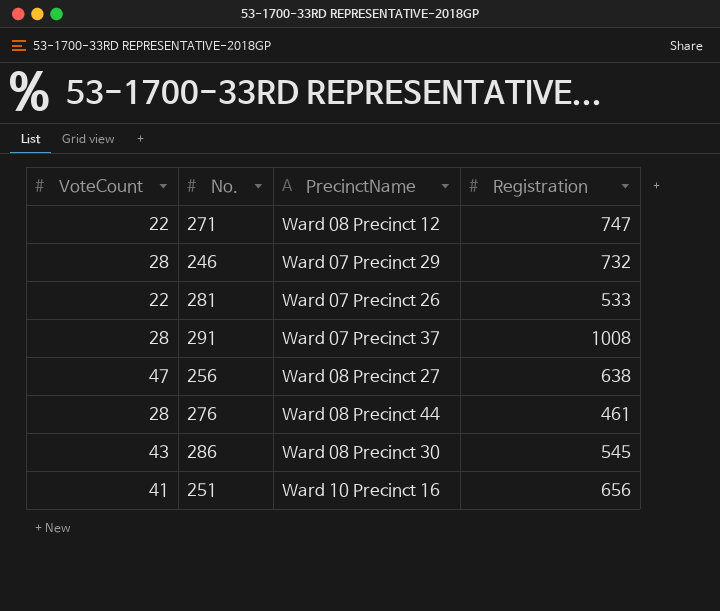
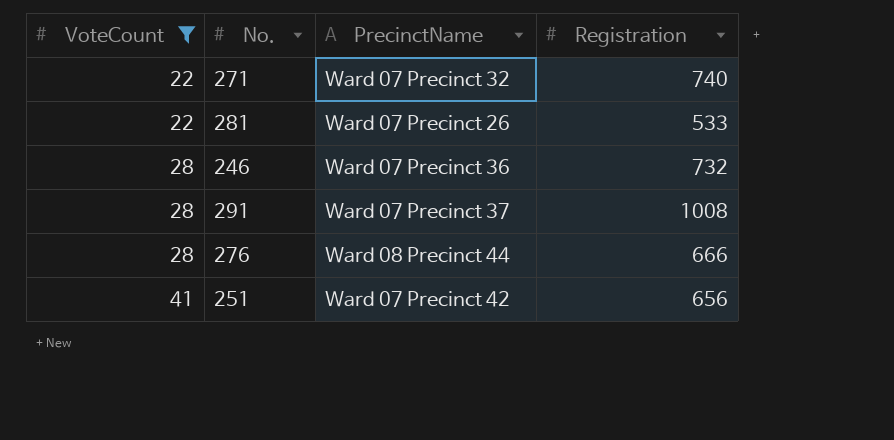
filter: none -> VoteCount <= 41
row order: none -> VoteCount ascending
271 | PrecinctName: Ward 08 Precinct 12 -> Ward 07 Precinct 32
271 | Registration: 747 -> 740
246 | PrecinctName: Ward 07 Precinct 29 -> Ward 07 Precinct 36
276 | Registration: 461 -> 666
251 | PrecinctName: Ward 10 Precinct 16 -> Ward 07 Precinct 42

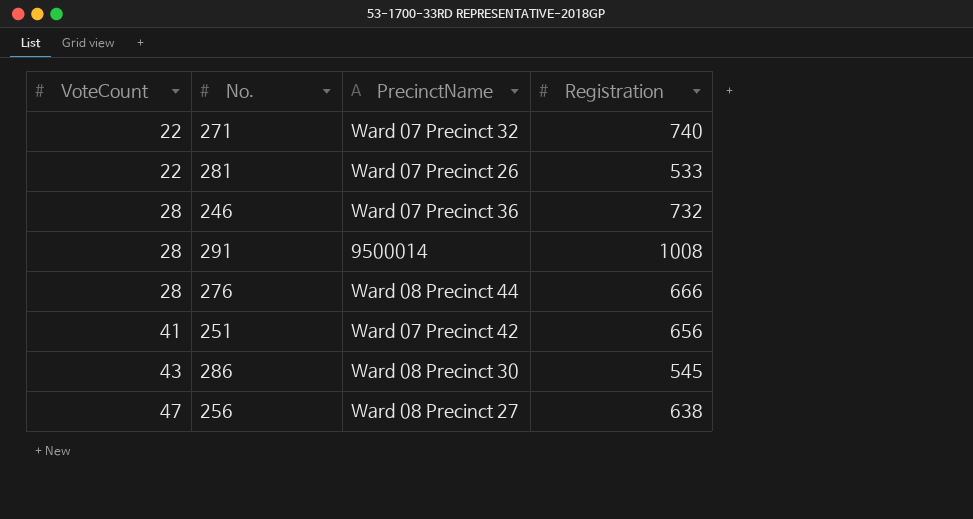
filter: VoteCount <= 41 -> none
291 | PrecinctName: Ward 07 Precinct 37 -> 9500014

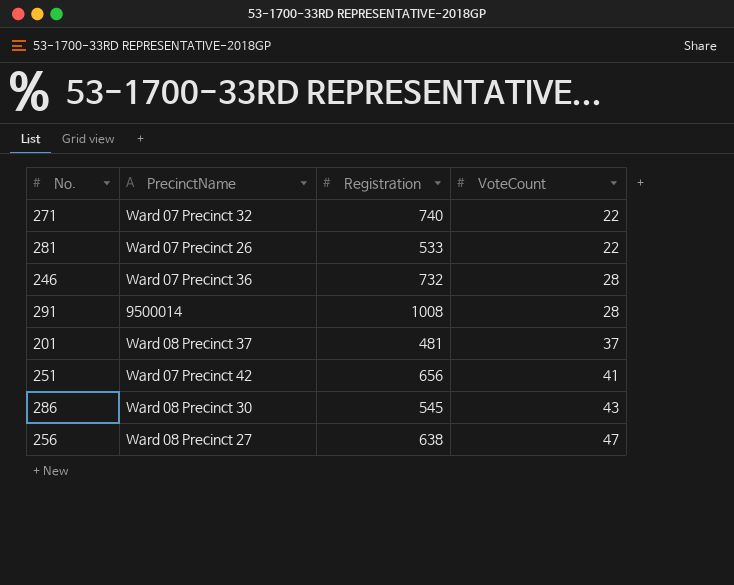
column VoteCount | position: 1 -> 4
row 276: 28 | Ward 08 Precinct 44 | 666 -> none
row 201: none -> Ward 08 Precinct 37 | 481 | 37

